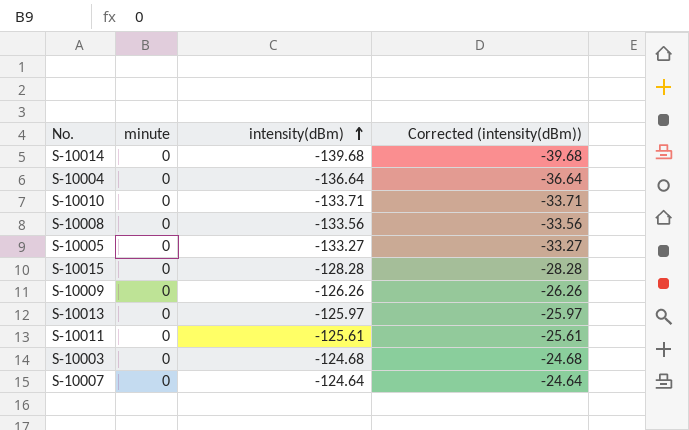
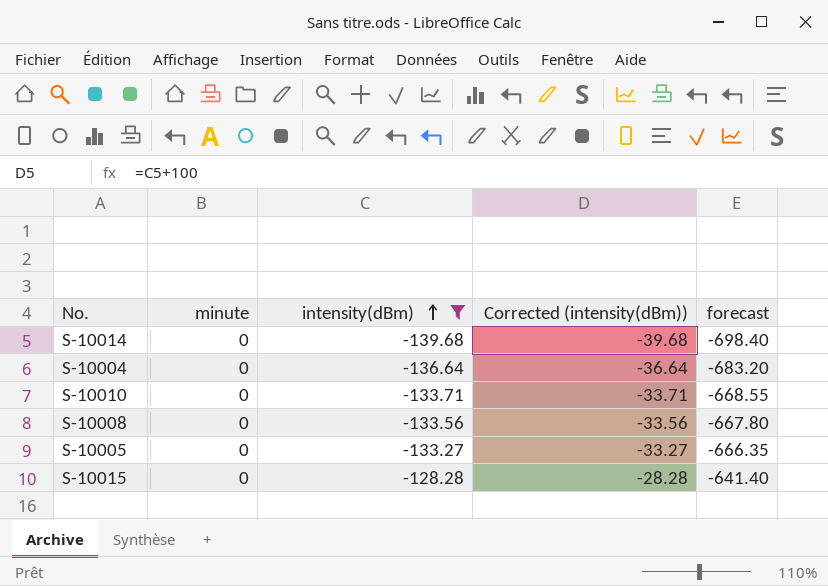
filter: none -> intensity(dBm) <= -128.28
column forecast | formula: none -> [intensity(dBm)] * 5

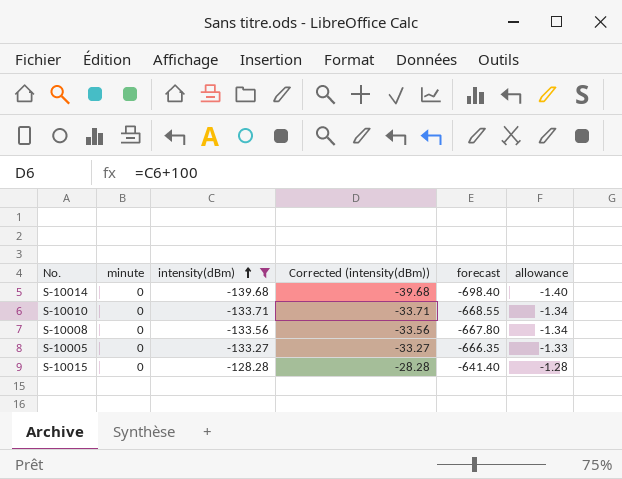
column allowance | formula: none -> [intensity(dBm)] * 0.01
row S-10004: 0 | -136.64 | -36.64 | -683.20 -> none

